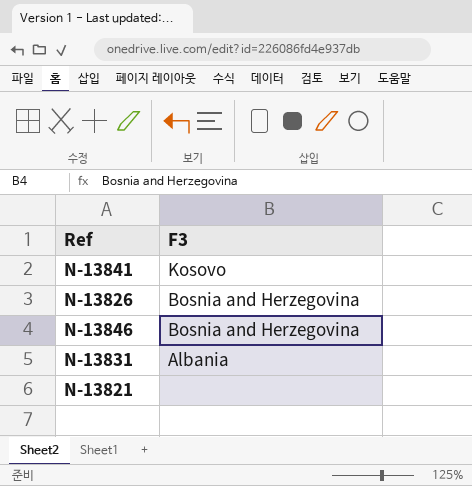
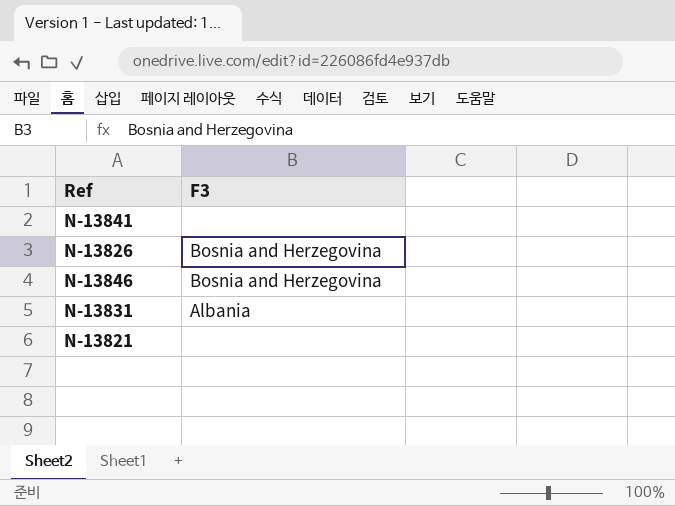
N-13841 | F3: Kosovo -> none

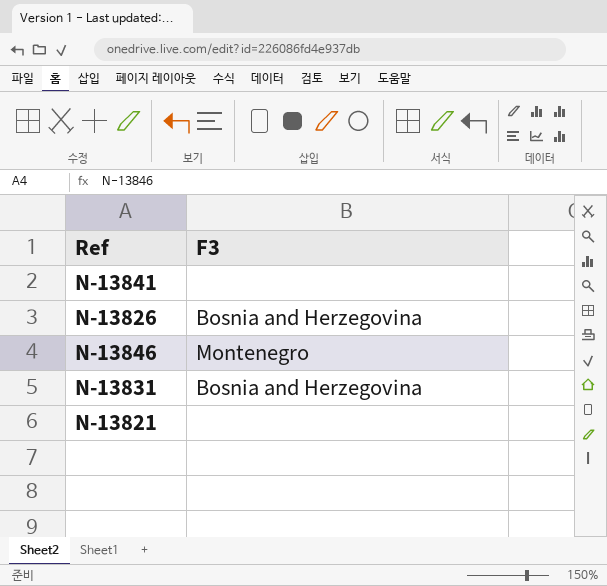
N-13846 | F3: Bosnia and Herzegovina -> Montenegro
N-13831 | F3: Albania -> Bosnia and Herzegovina

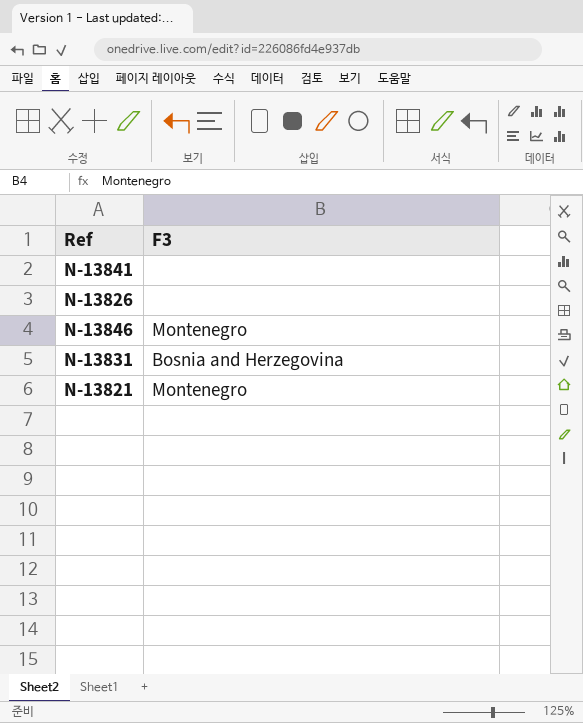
N-13826 | F3: Bosnia and Herzegovina -> none
N-13821 | F3: none -> Montenegro

